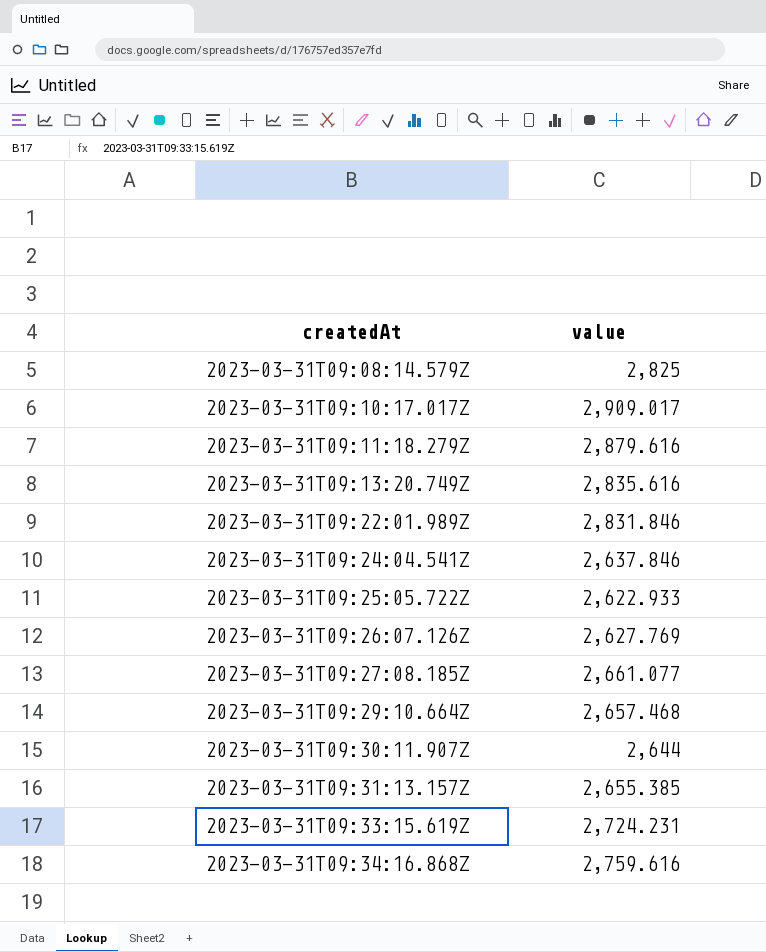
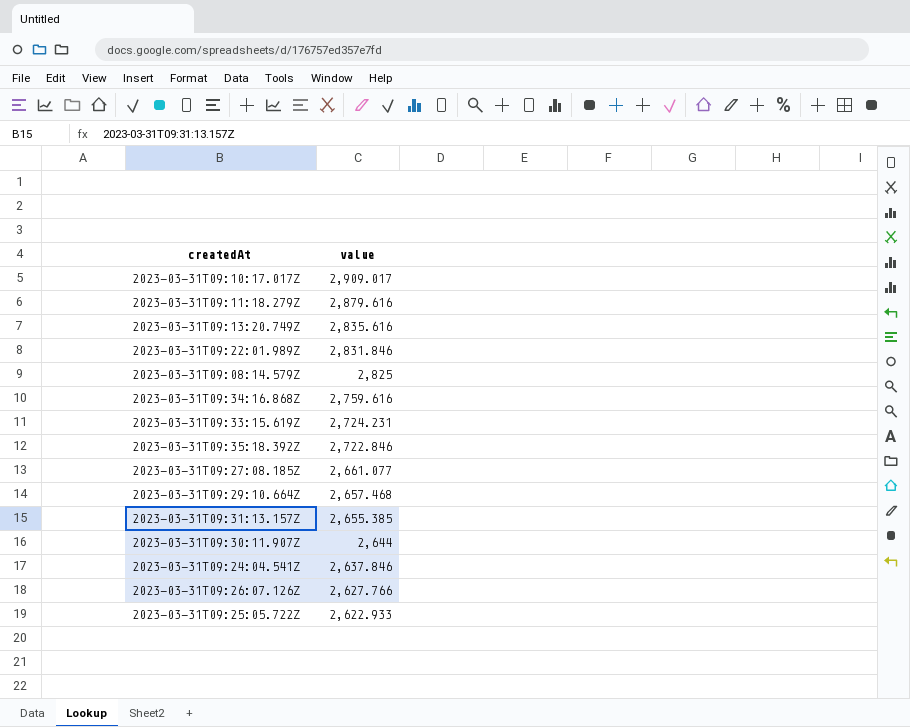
row order: createdAt ascending -> value descending
row 2023-03-31T09:35:18.392Z: none -> 2,722.846
2023-03-31T09:26:07.126Z | value: 2,627.769 -> 2,627.766

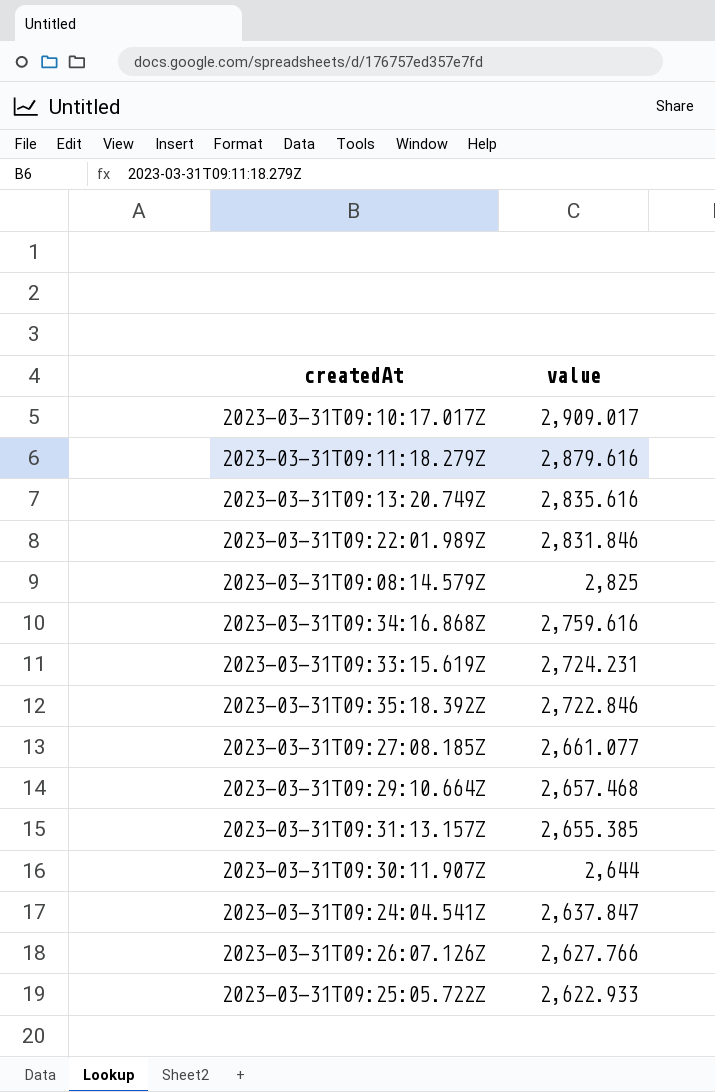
2023-03-31T09:24:04.541Z | value: 2,637.846 -> 2,637.847

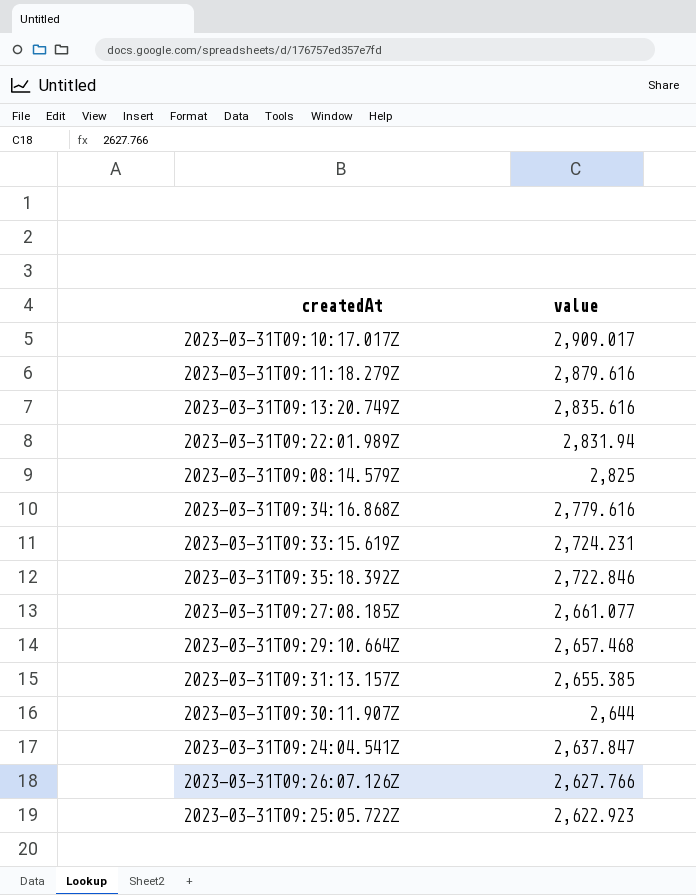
2023-03-31T09:22:01.989Z | value: 2,831.846 -> 2,831.94
2023-03-31T09:34:16.868Z | value: 2,759.616 -> 2,779.616
2023-03-31T09:25:05.722Z | value: 2,622.933 -> 2,622.923

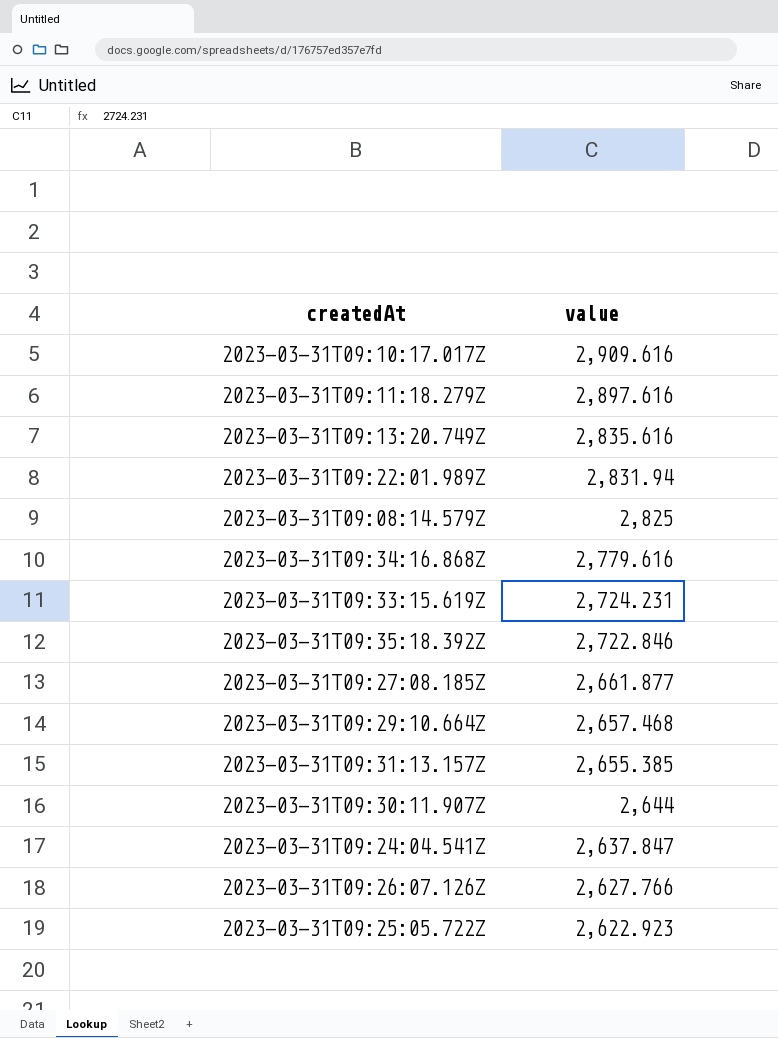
2023-03-31T09:10:17.017Z | value: 2,909.017 -> 2,909.616
2023-03-31T09:11:18.279Z | value: 2,879.616 -> 2,897.616
2023-03-31T09:27:08.185Z | value: 2,661.077 -> 2,661.877

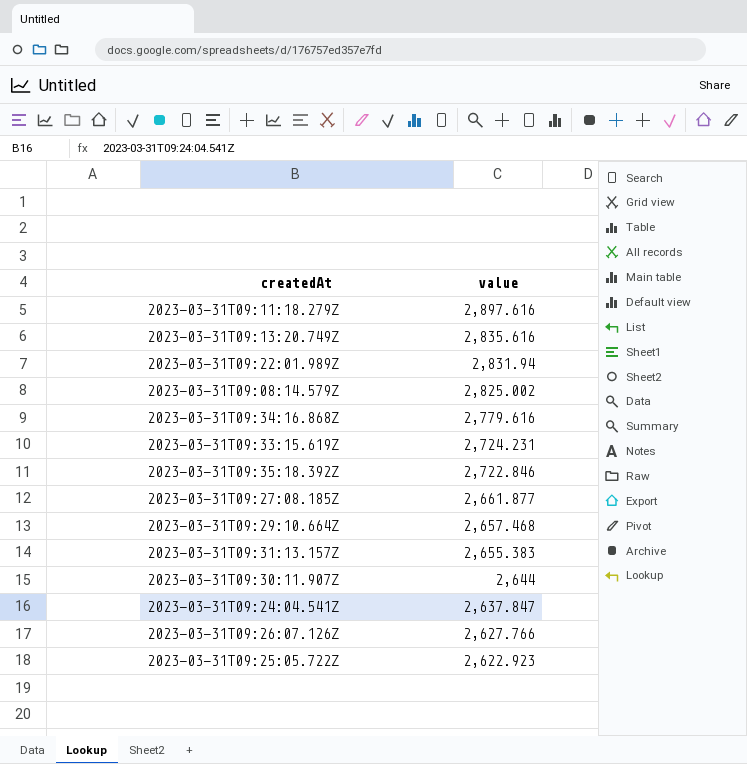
row 2023-03-31T09:10:17.017Z: 2,909.616 -> none
2023-03-31T09:08:14.579Z | value: 2,825 -> 2,825.002
2023-03-31T09:31:13.157Z | value: 2,655.385 -> 2,655.383

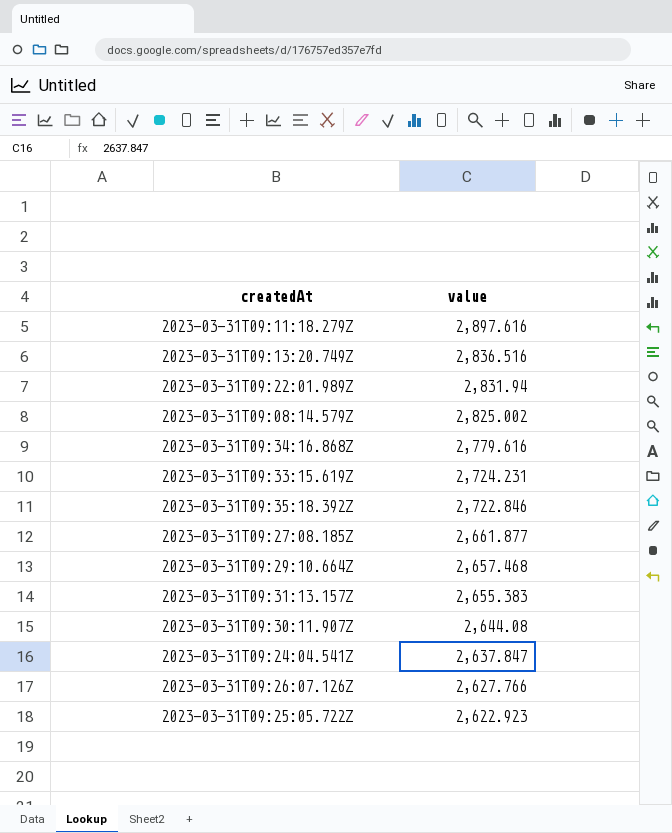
2023-03-31T09:13:20.749Z | value: 2,835.616 -> 2,836.516
2023-03-31T09:30:11.907Z | value: 2,644 -> 2,644.08

